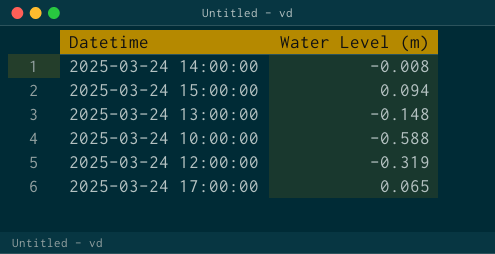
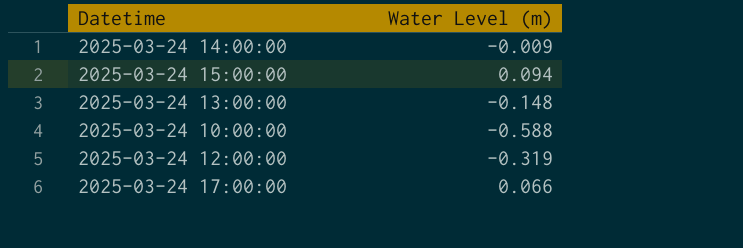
2025-03-24 14:00:00 | Water Level (m): -0.008 -> -0.009
2025-03-24 17:00:00 | Water Level (m): 0.065 -> 0.066

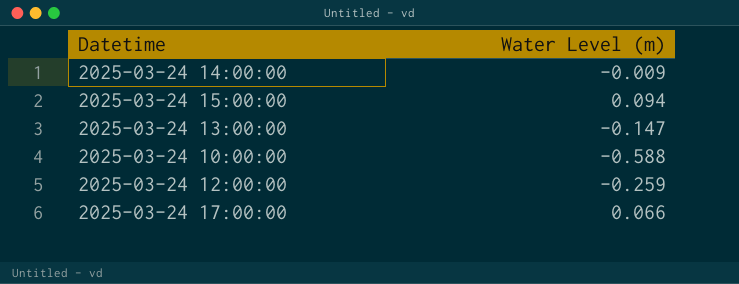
2025-03-24 13:00:00 | Water Level (m): -0.148 -> -0.147
2025-03-24 12:00:00 | Water Level (m): -0.319 -> -0.259

